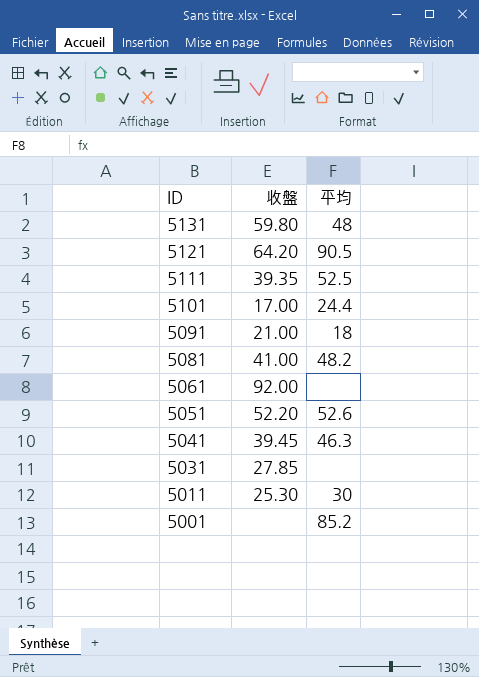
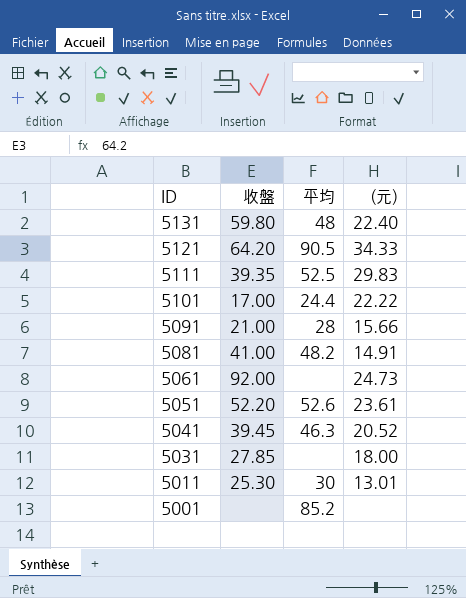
column (元) | position: none -> 4
5091 | 平均: 18 -> 28

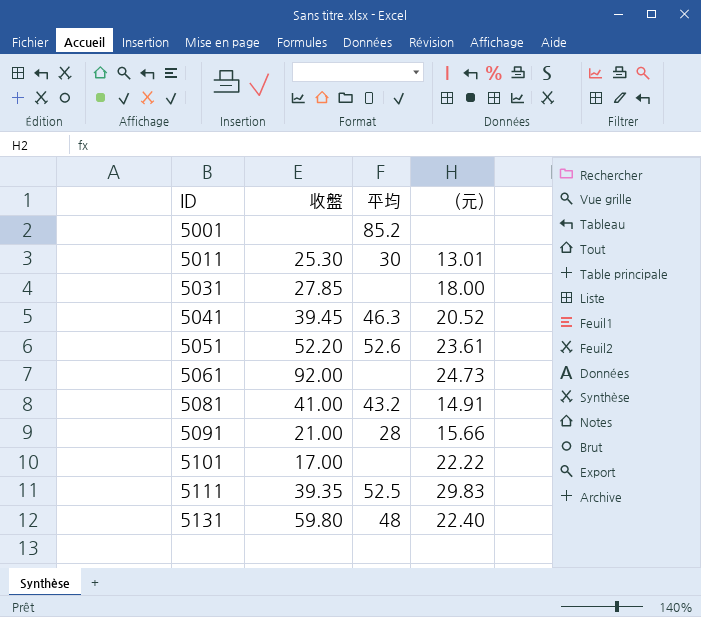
row order: ID descending -> ID ascending
row 5121: 64.20 | 90.5 | 34.33 -> none
5081 | 平均: 48.2 -> 43.2
5101 | 平均: 24.4 -> none

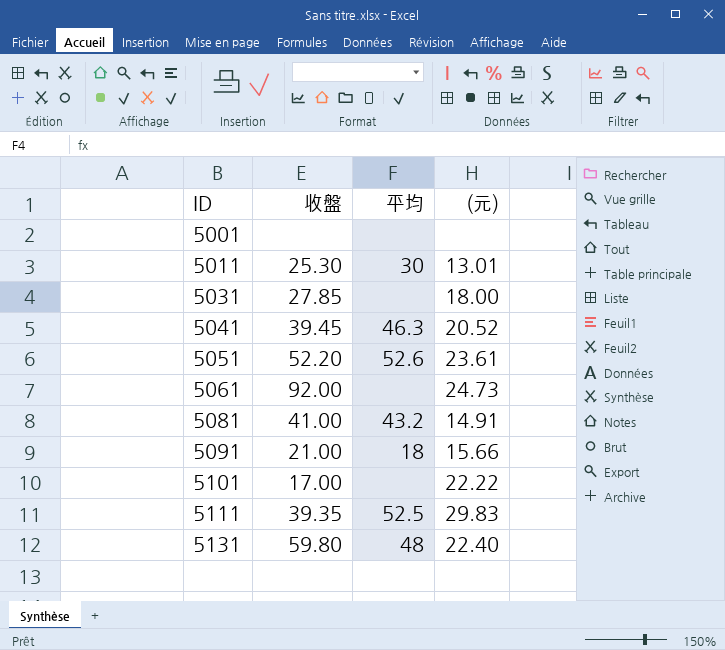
5001 | 平均: 85.2 -> none
5091 | 平均: 28 -> 18

